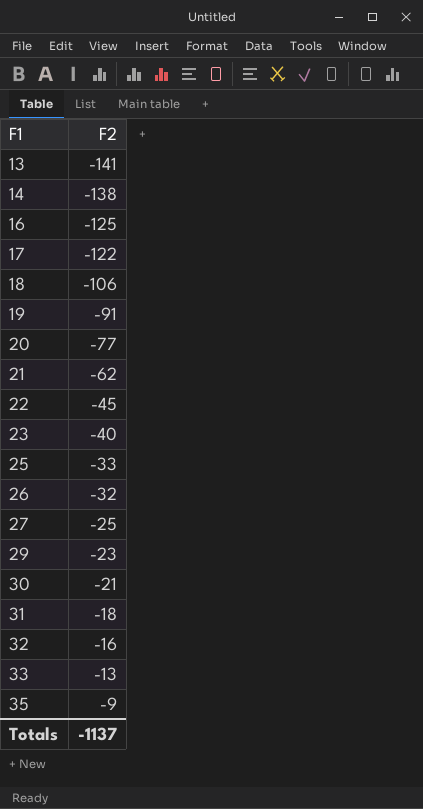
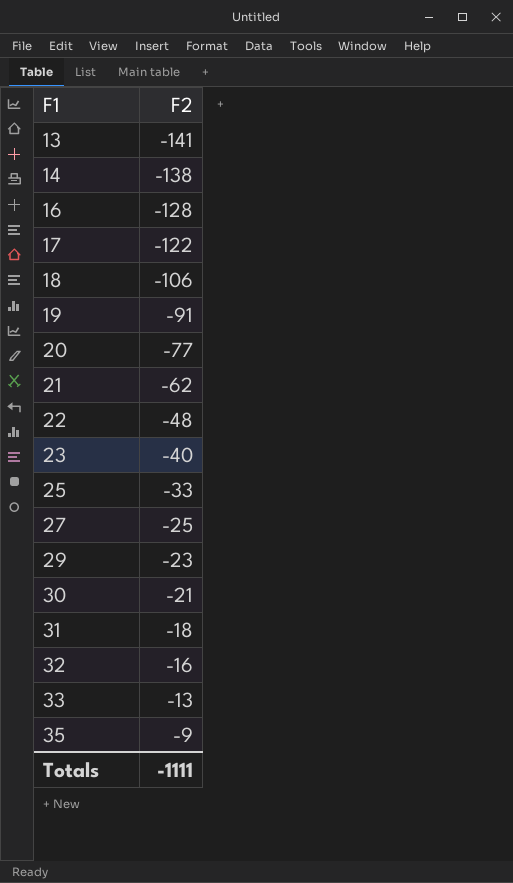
row 26: -32 -> none
16 | F2: -125 -> -128
22 | F2: -45 -> -48
Totals | F2: -1137 -> -1111

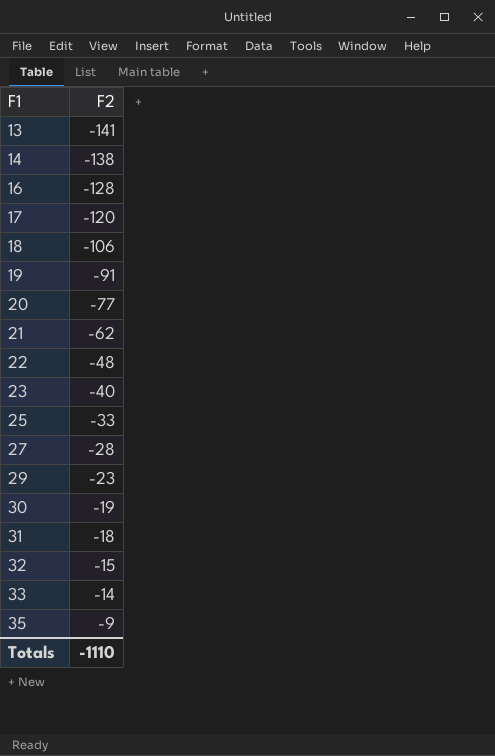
17 | F2: -122 -> -120
27 | F2: -25 -> -28
30 | F2: -21 -> -19
32 | F2: -16 -> -15
33 | F2: -13 -> -14
Totals | F2: -1111 -> -1110

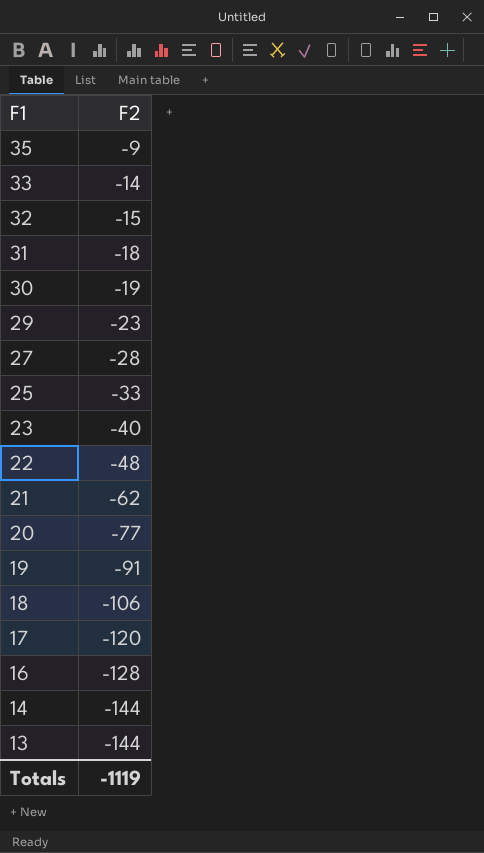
row order: F1 ascending -> F1 descending
14 | F2: -138 -> -144
13 | F2: -141 -> -144
Totals | F2: -1110 -> -1119

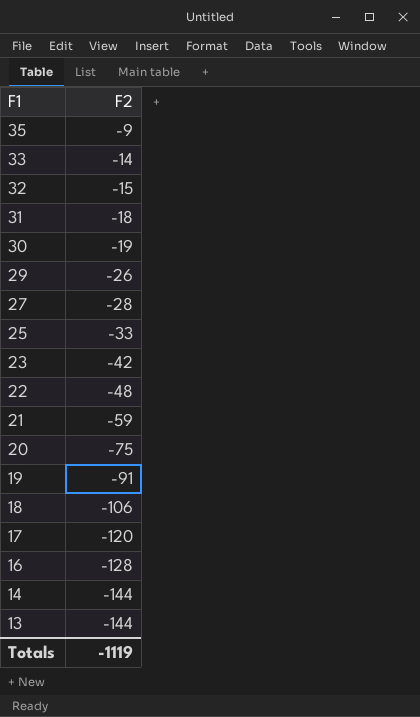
29 | F2: -23 -> -26
23 | F2: -40 -> -42
21 | F2: -62 -> -59
20 | F2: -77 -> -75

